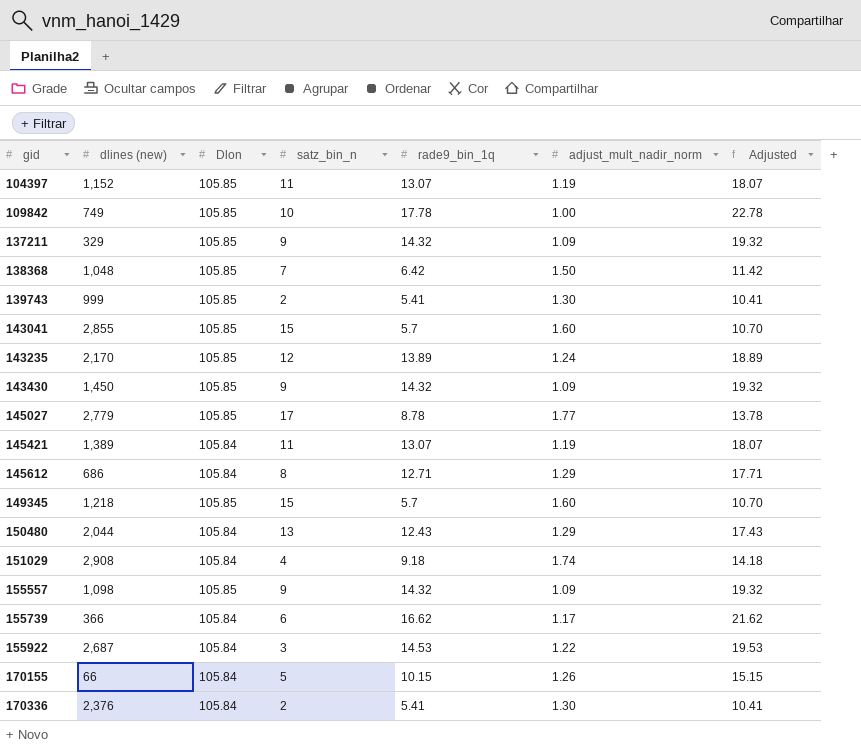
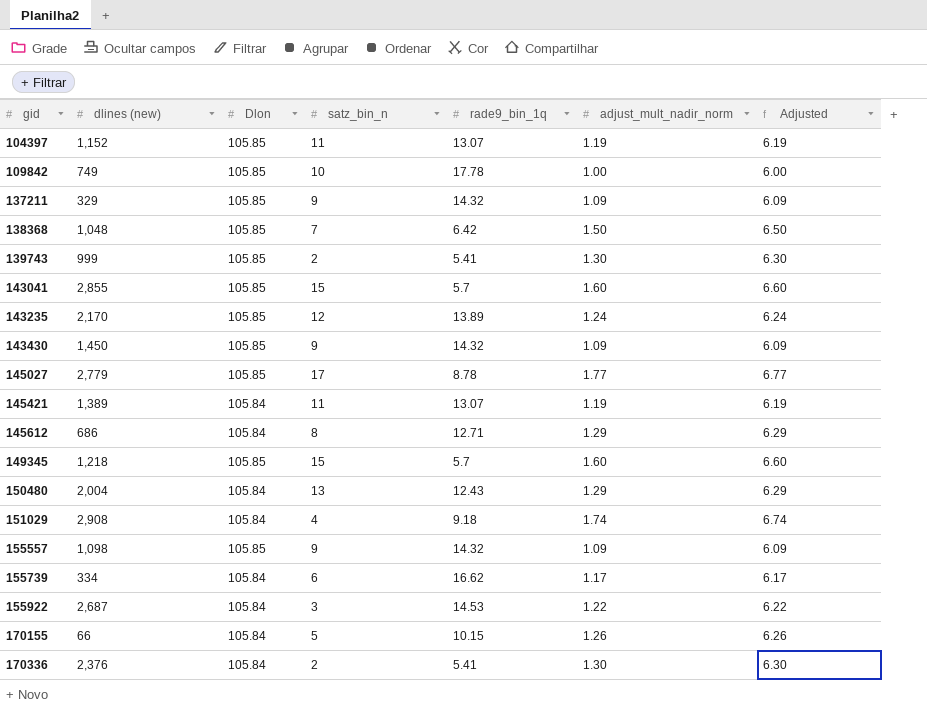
column Adjusted | formula: [rade9_bin_1q] + 5 -> [adjust_mult_nadir_norm] + 5
150480 | dlines (new): 2,044 -> 2,004
155739 | dlines (new): 366 -> 334

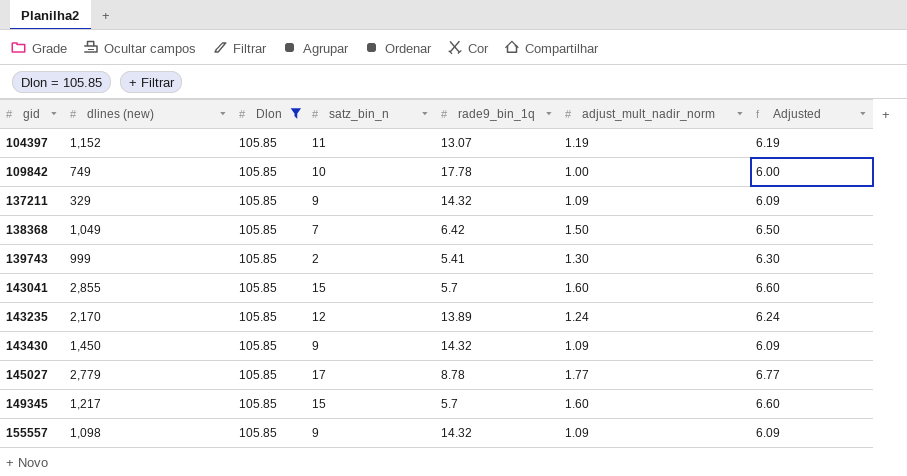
filter: none -> Dlon = 105.85
138368 | dlines (new): 1,048 -> 1,049
149345 | dlines (new): 1,218 -> 1,217

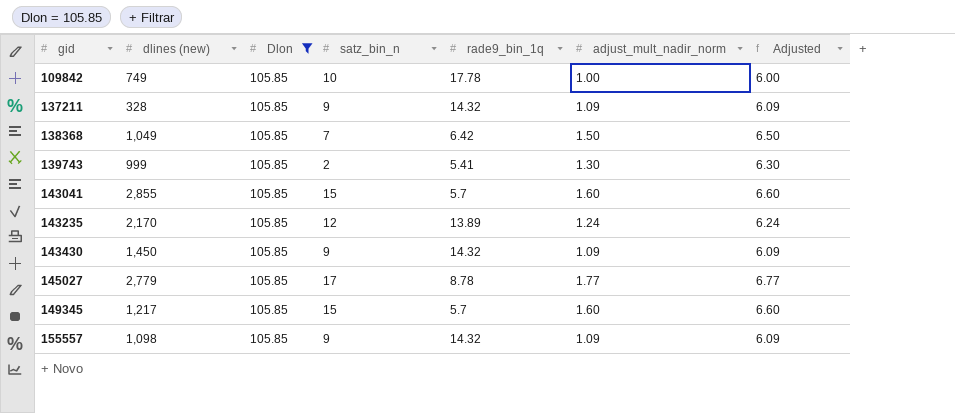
row 104397: 1,152 | 105.85 | 11 | 13.07 | 1.19 | 6.19 -> none
137211 | dlines (new): 329 -> 328

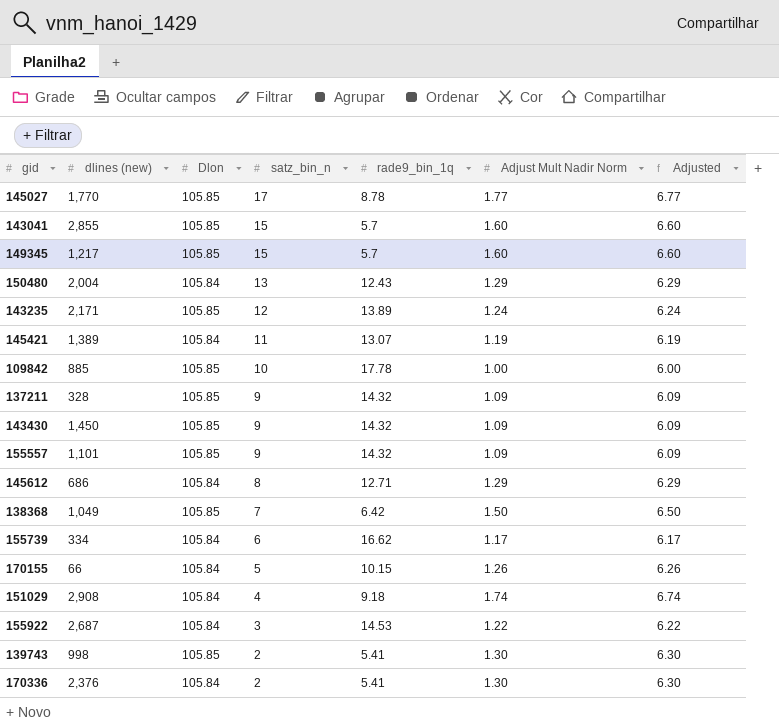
filter: Dlon = 105.85 -> none
row order: gid ascending -> satz_bin_n descending
column name: adjust_mult_nadir_norm -> Adjust Mult Nadir Norm
145027 | dlines (new): 2,779 -> 1,770
143235 | dlines (new): 2,170 -> 2,171
109842 | dlines (new): 749 -> 885
155557 | dlines (new): 1,098 -> 1,101
139743 | dlines (new): 999 -> 998

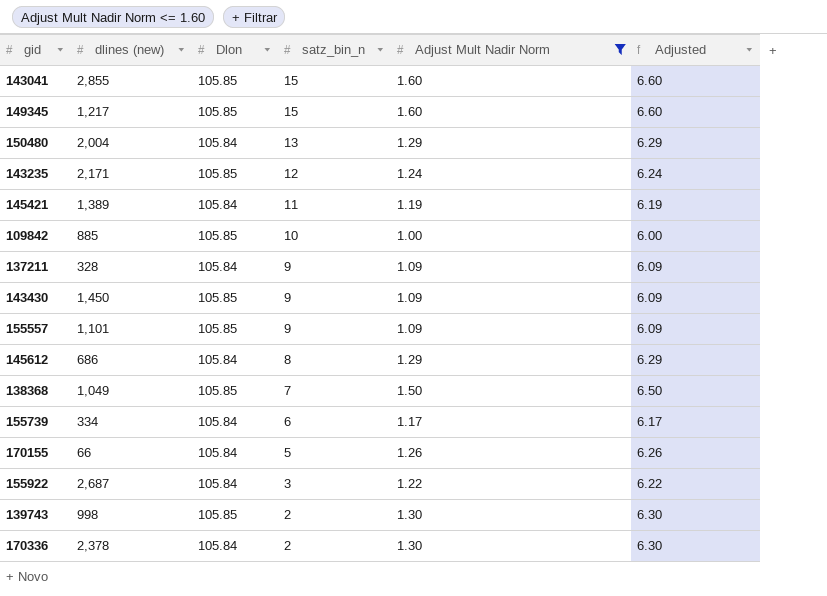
filter: none -> Adjust Mult Nadir Norm <= 1.60
column rade9_bin_1q | position: 5 -> none
137211 | Dlon: 105.85 -> 105.84
170336 | dlines (new): 2,376 -> 2,378

